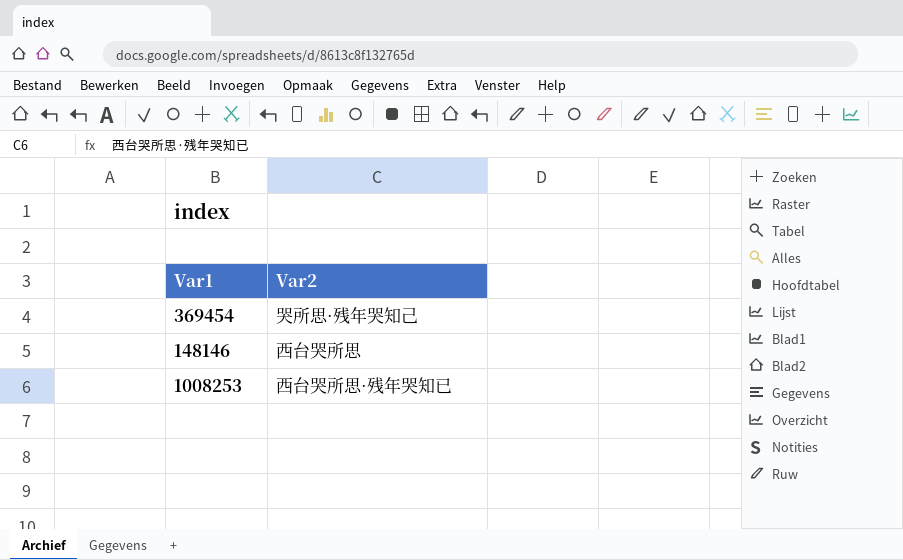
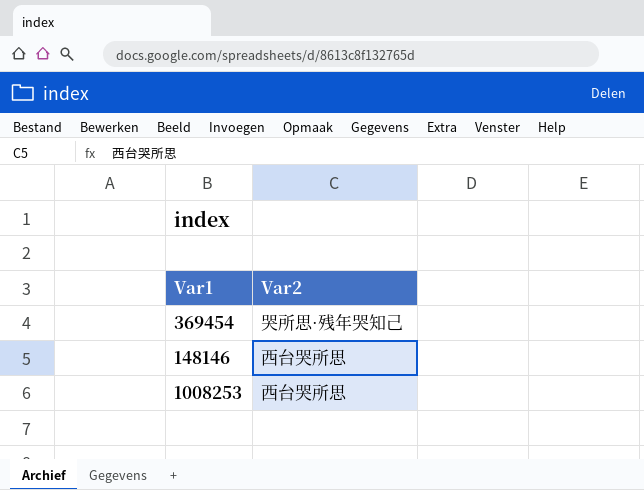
1008253 | Var2: 西台哭所思·残年哭知已 -> 西台哭所思

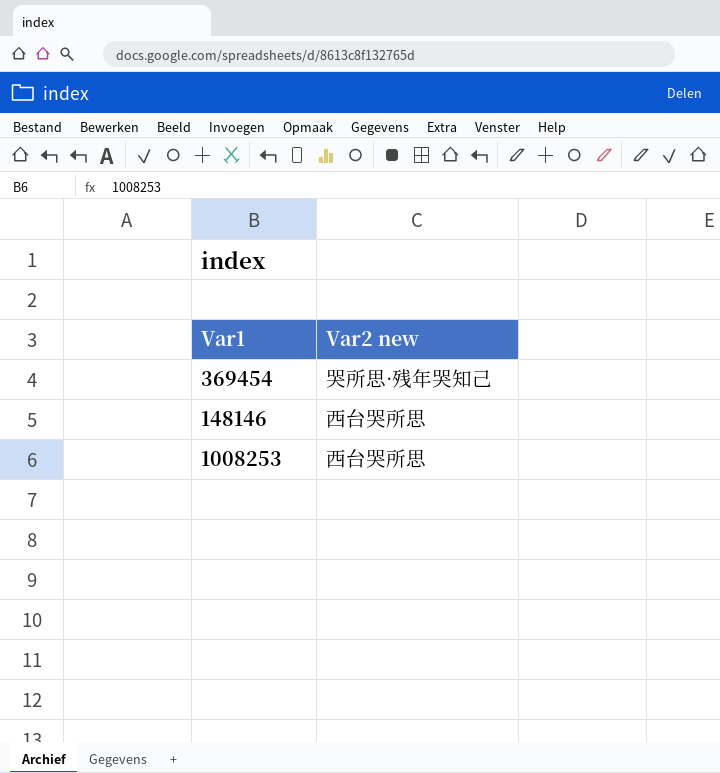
column name: Var2 -> Var2 new

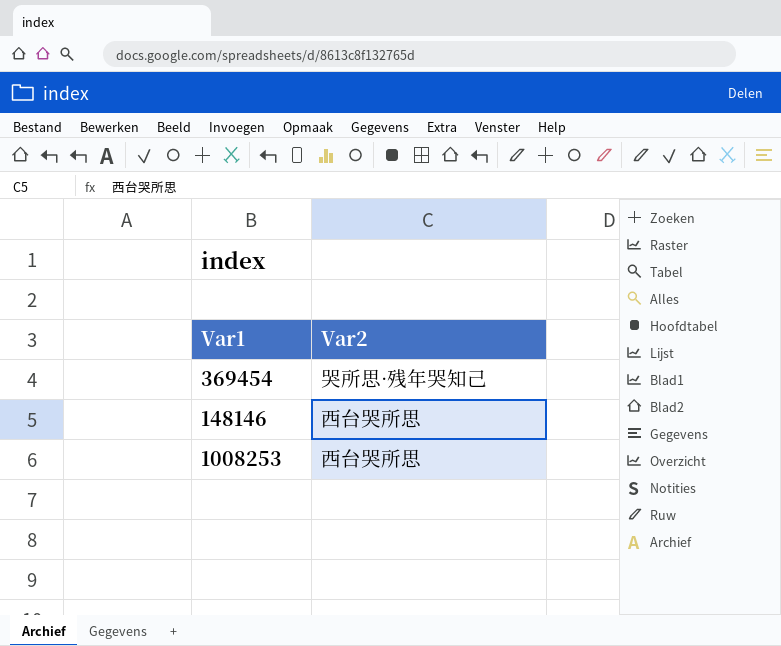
column name: Var2 new -> Var2

